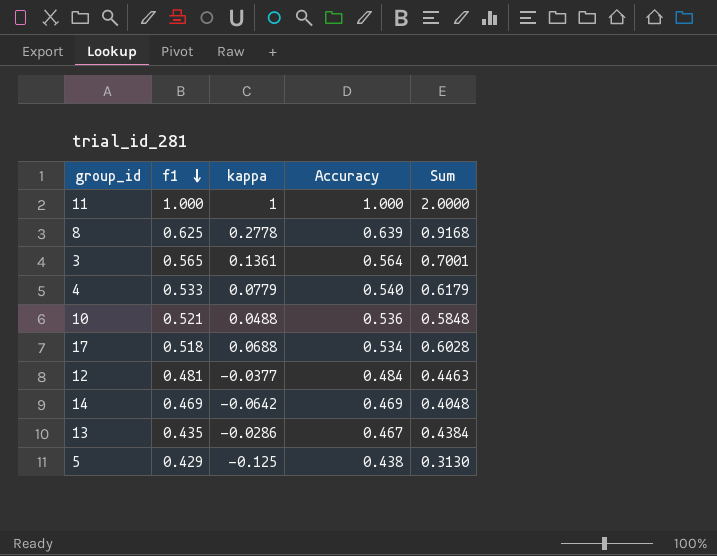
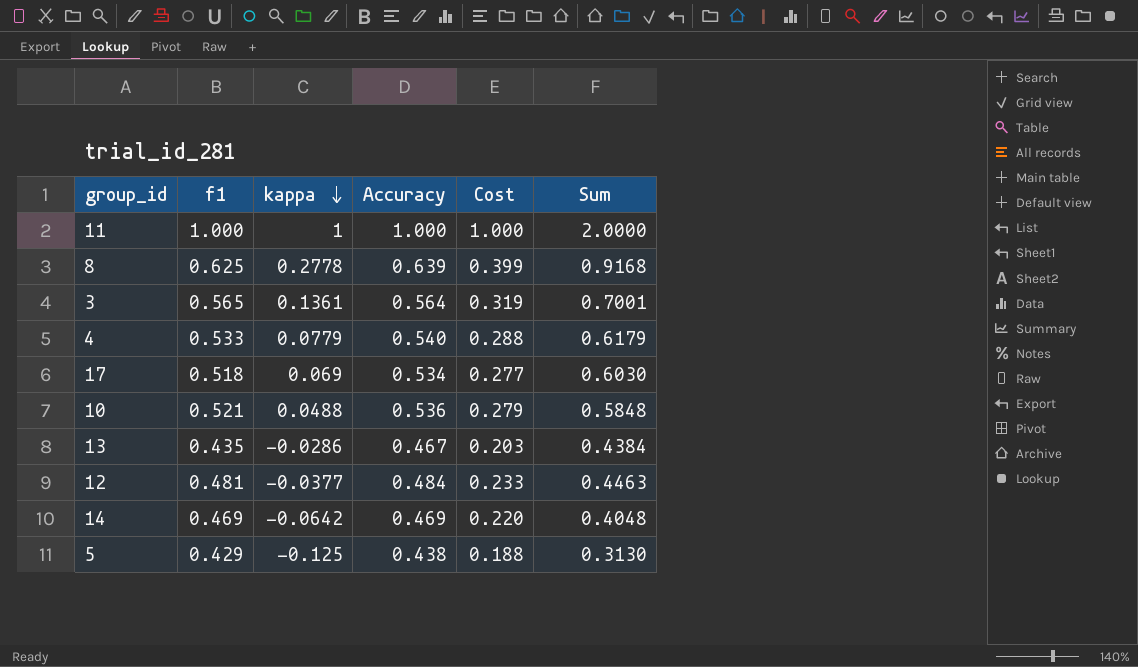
row order: f1 descending -> kappa descending
column Cost | formula: none -> [f1] * [Accuracy]
17 | kappa: 0.0688 -> 0.069
17 | Sum: 0.6028 -> 0.6030

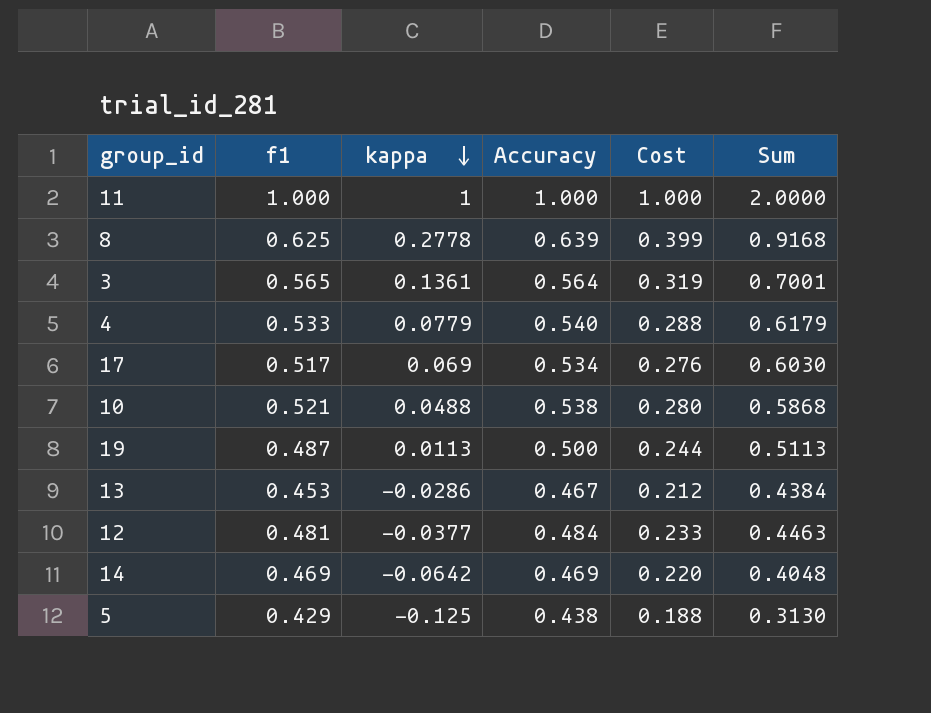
17 | f1: 0.518 -> 0.517
17 | Cost: 0.277 -> 0.276
10 | Accuracy: 0.536 -> 0.538
10 | Cost: 0.279 -> 0.280
10 | Sum: 0.5848 -> 0.5868
row 19: none -> 0.487 | 0.0113 | 0.500 | 0.244 | 0.5113
13 | f1: 0.435 -> 0.453
13 | Cost: 0.203 -> 0.212

